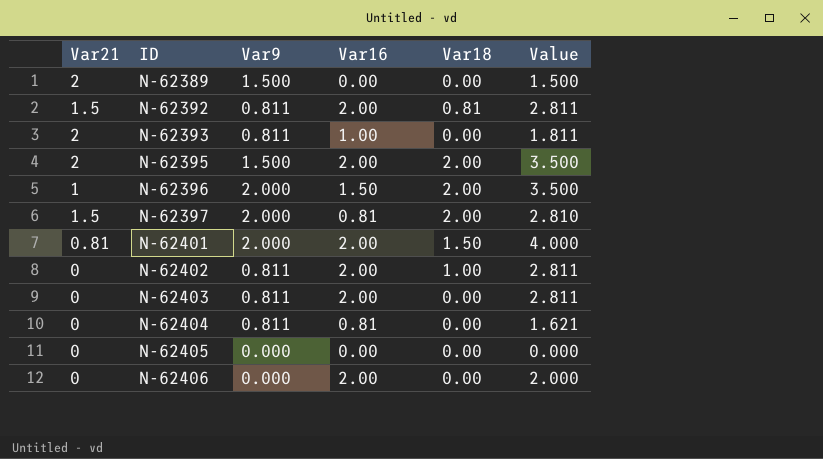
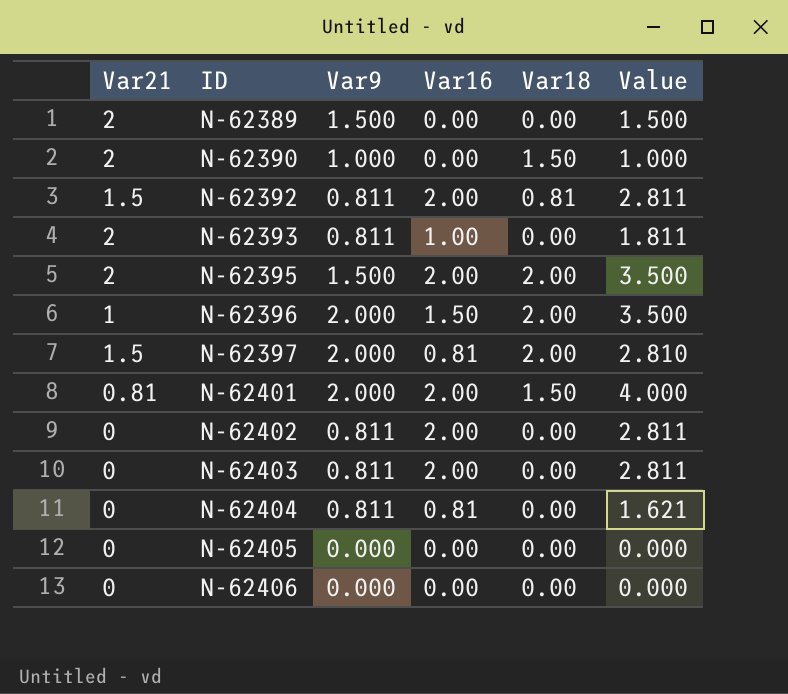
row N-62390: none -> 2 | 1.000 | 0.00 | 1.50 | 1.000
N-62402 | Var18: 1.00 -> 0.00
N-62406 | Var16: 2.00 -> 0.00
N-62406 | Value: 2.000 -> 0.000

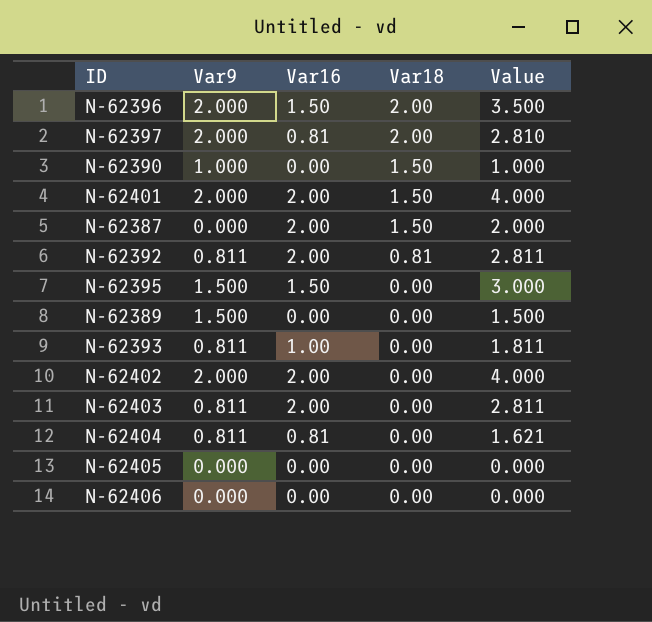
row order: ID ascending -> Var18 descending
column Var21 | position: 1 -> none
row N-62387: none -> 0.000 | 2.00 | 1.50 | 2.000
N-62395 | Var16: 2.00 -> 1.50
N-62395 | Var18: 2.00 -> 0.00
N-62395 | Value: 3.500 -> 3.000
N-62402 | Var9: 0.811 -> 2.000
N-62402 | Value: 2.811 -> 4.000

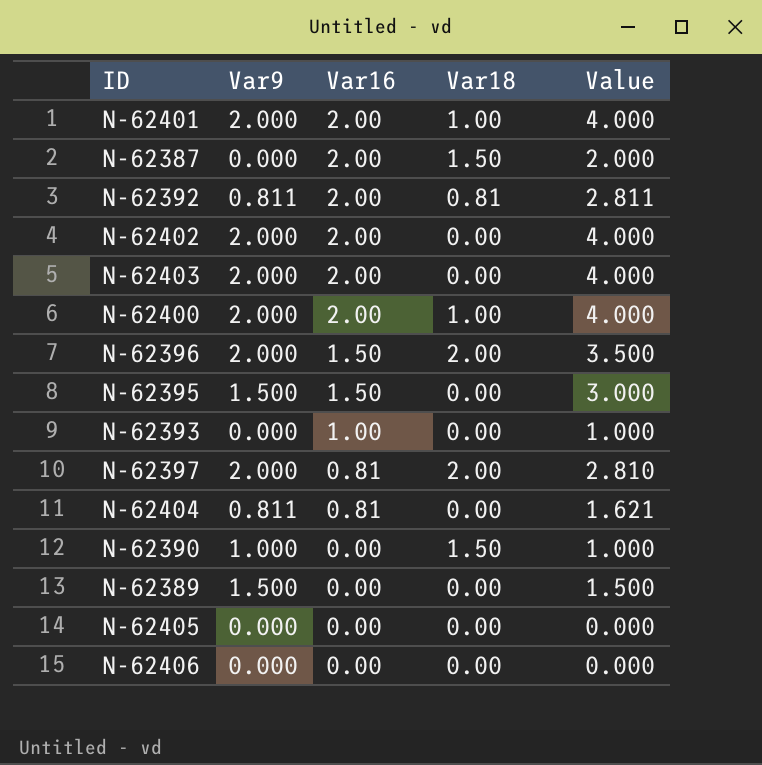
row order: Var18 descending -> Var16 descending
N-62401 | Var18: 1.50 -> 1.00
N-62403 | Var9: 0.811 -> 2.000
N-62403 | Value: 2.811 -> 4.000
row N-62400: none -> 2.000 | 2.00 | 1.00 | 4.000
N-62393 | Var9: 0.811 -> 0.000
N-62393 | Value: 1.811 -> 1.000

